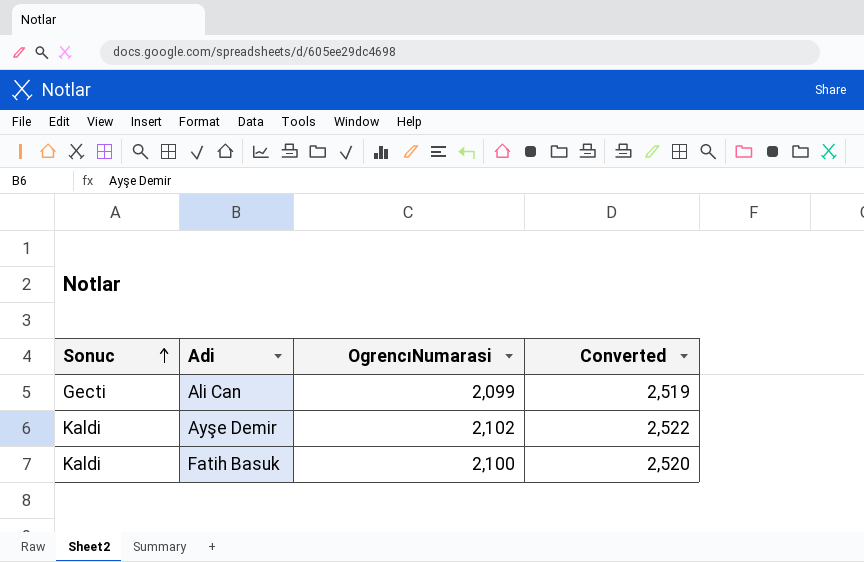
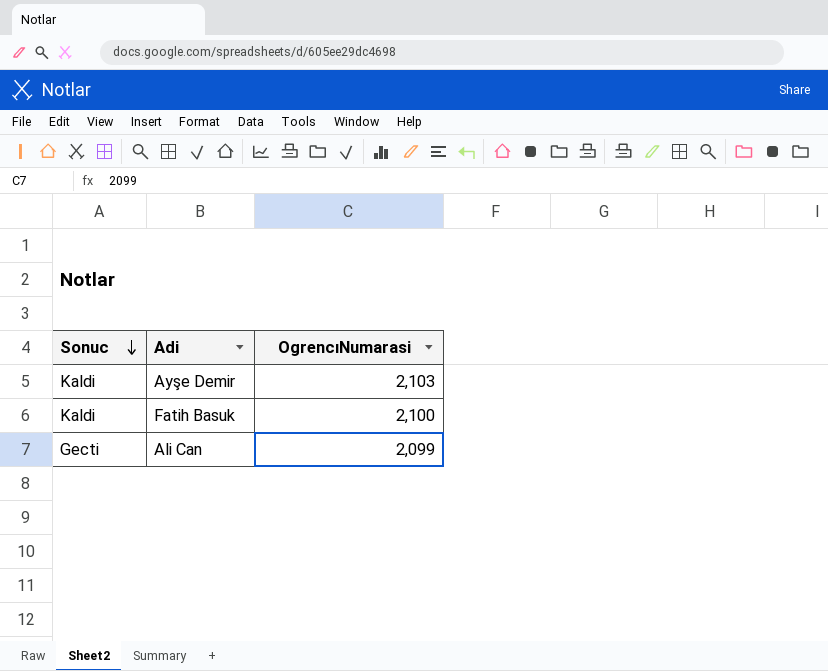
row order: Sonuc ascending -> Sonuc descending
column Converted | formula: [OgrencıNumarasi] * 1.2 -> none
Ayşe Demir | OgrencıNumarasi: 2,102 -> 2,103

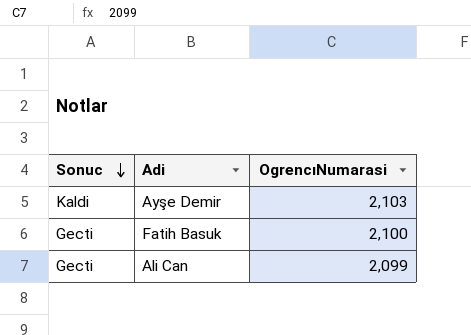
Fatih Basuk | Sonuc: Kaldi -> Gecti

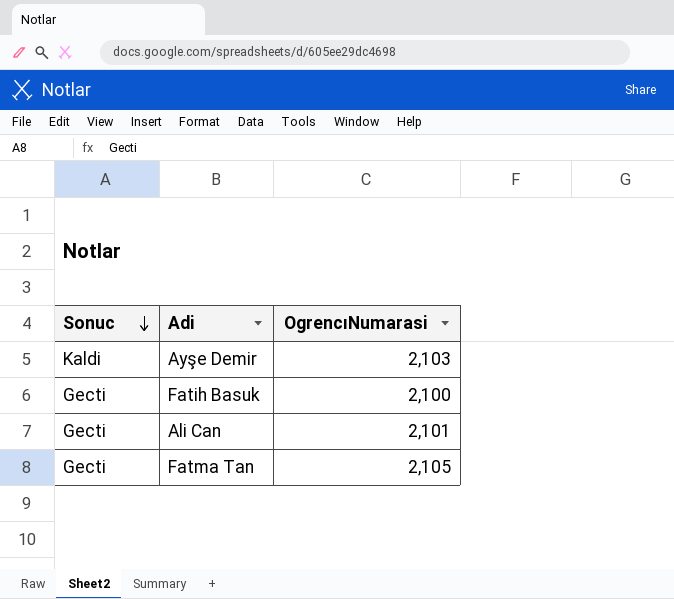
Ali Can | OgrencıNumarasi: 2,099 -> 2,101
row Fatma Tan: none -> Gecti | 2,105

